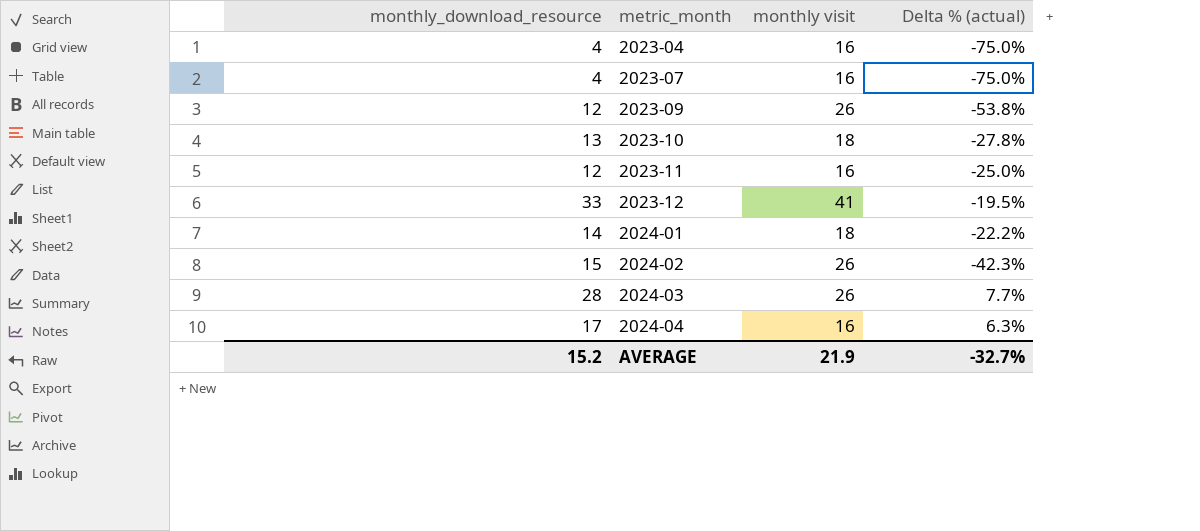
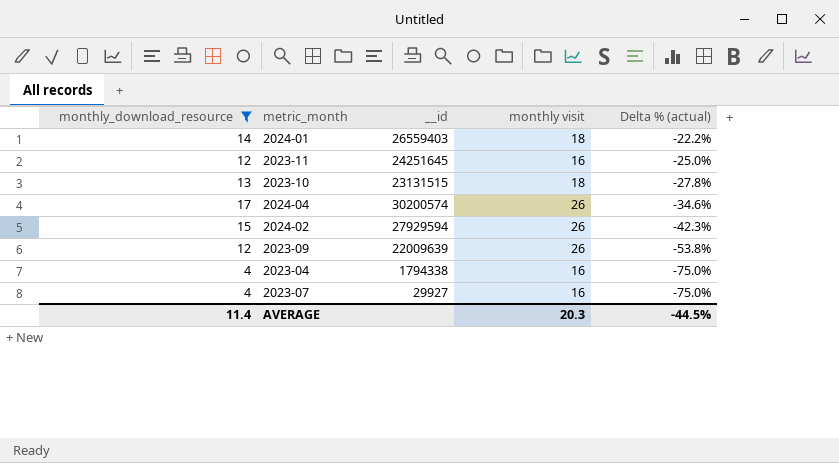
filter: none -> monthly_download_resource <= 17
row order: metric_month ascending -> Delta % (actual) descending
column __id | position: none -> 3
2024-04 | monthly visit: 16 -> 26
2024-04 | Delta % (actual): 6.3% -> -34.6%
AVERAGE | monthly_download_resource: 15.2 -> 11.4
AVERAGE | monthly visit: 21.9 -> 20.3
AVERAGE | Delta % (actual): -32.7% -> -44.5%

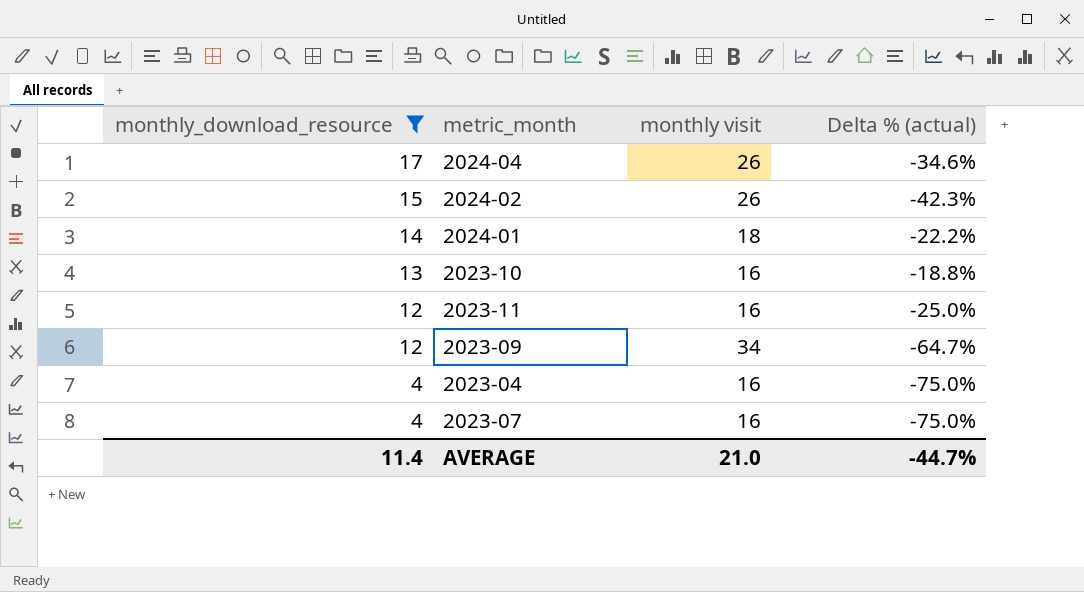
row order: Delta % (actual) descending -> monthly_download_resource descending
column __id | position: 3 -> none
2023-10 | monthly visit: 18 -> 16
2023-10 | Delta % (actual): -27.8% -> -18.8%
2023-09 | monthly visit: 26 -> 34
2023-09 | Delta % (actual): -53.8% -> -64.7%
AVERAGE | monthly visit: 20.3 -> 21.0
AVERAGE | Delta % (actual): -44.5% -> -44.7%

